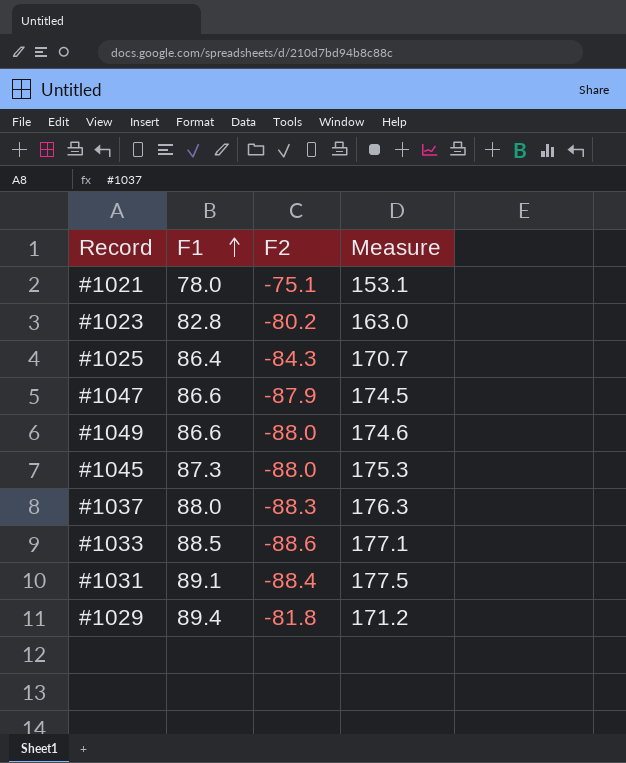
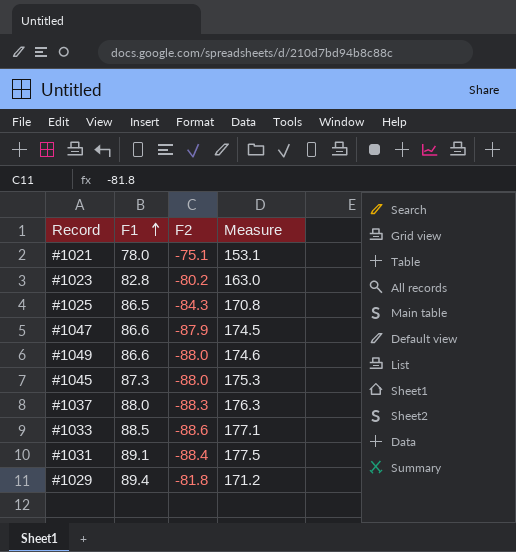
#1025 | F1: 86.4 -> 86.5
#1025 | Measure: 170.7 -> 170.8

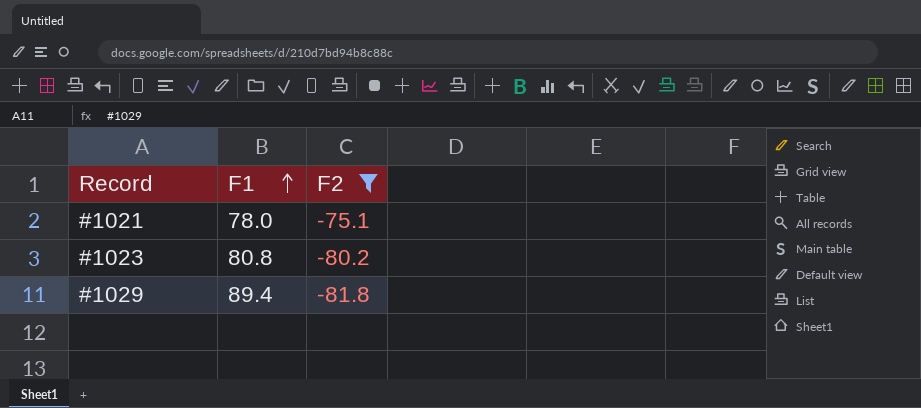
filter: none -> F2 >= -81.8
column Measure | formula: [F1] - [F2] -> none
#1023 | F1: 82.8 -> 80.8

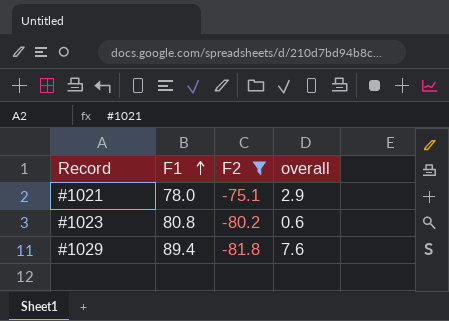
column overall | formula: none -> [F1] + [F2]

